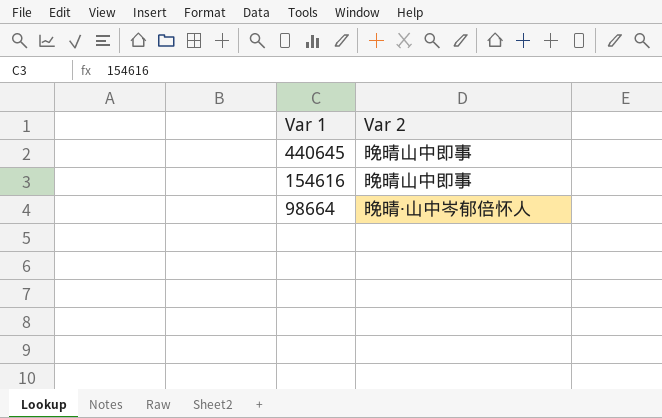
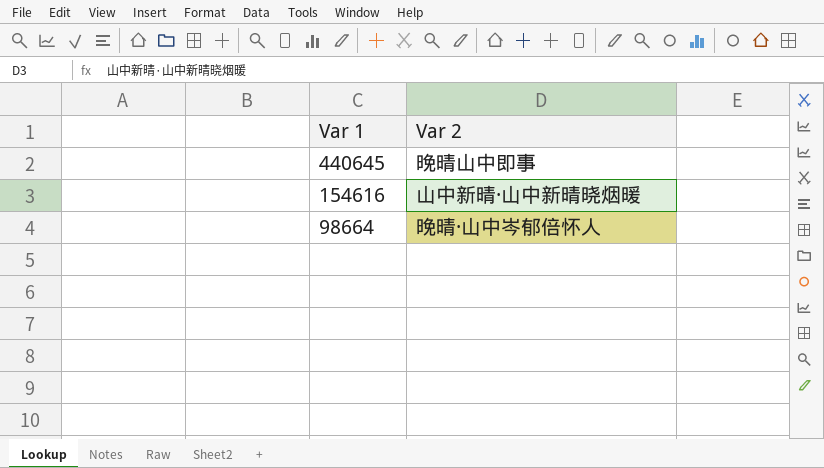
154616 | Var 2: 晚晴山中即事 -> 山中新晴·山中新晴晓烟暖

